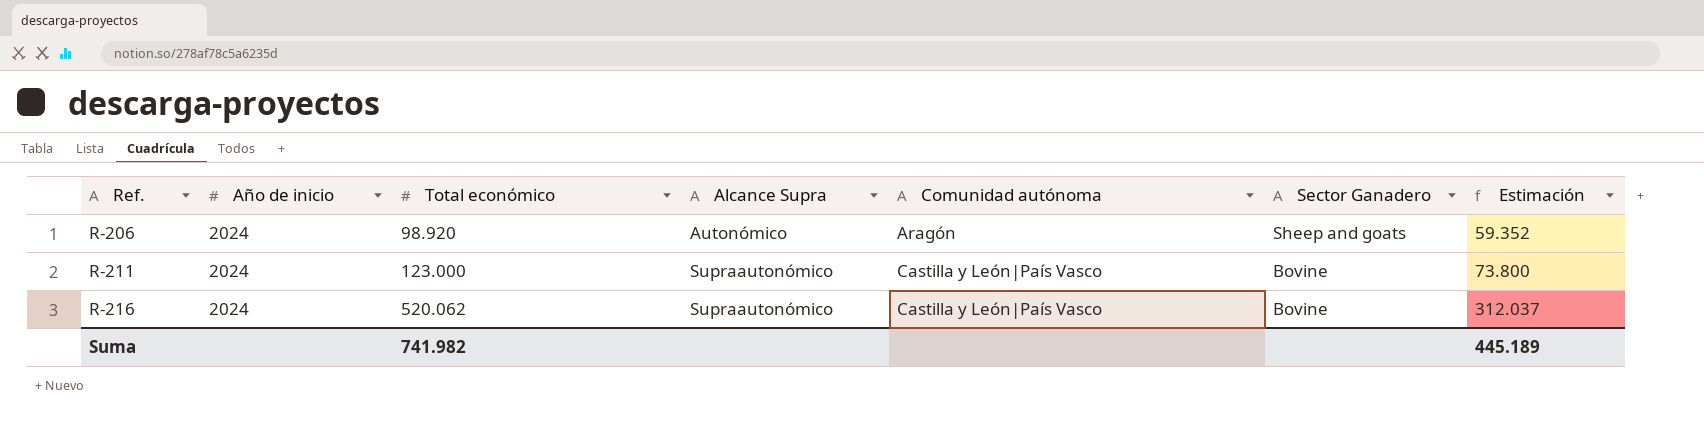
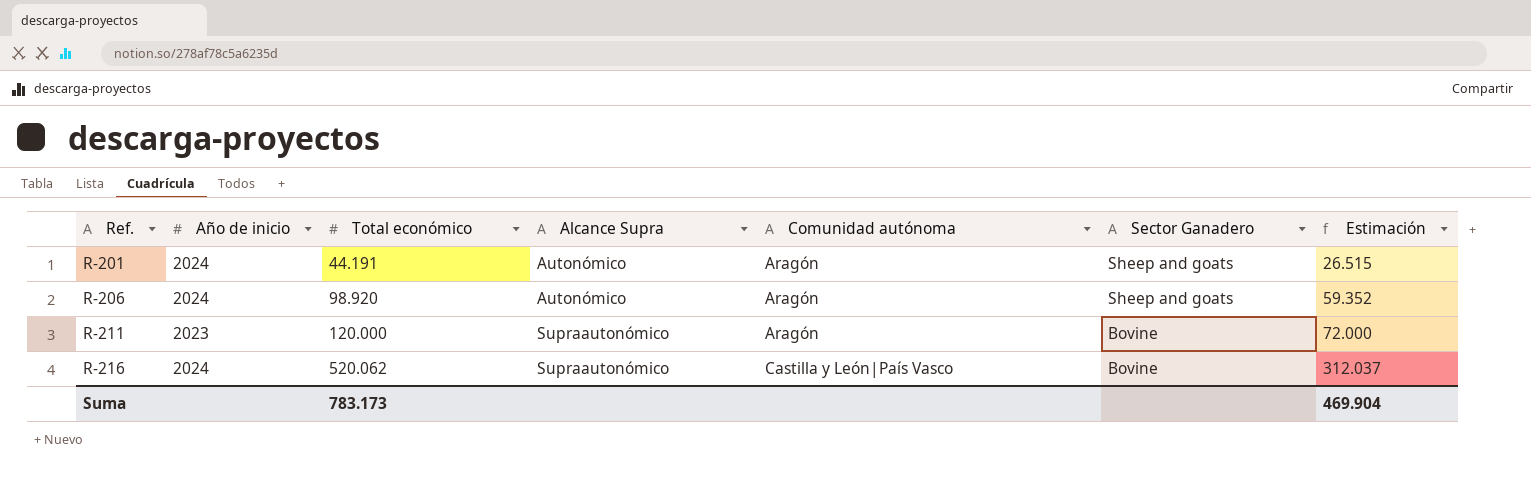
row R-201: none -> 2024 | 44.191 | Autonómico | Aragón | Sheep and goats | 26.515
R-211 | Año de inicio: 2024 -> 2023
R-211 | Total económico: 123.000 -> 120.000
R-211 | Comunidad autónoma: Castilla y León|País Vasco -> Aragón
R-211 | Estimación: 73.800 -> 72.000
Suma | Total económico: 741.982 -> 783.173
Suma | Estimación: 445.189 -> 469.904

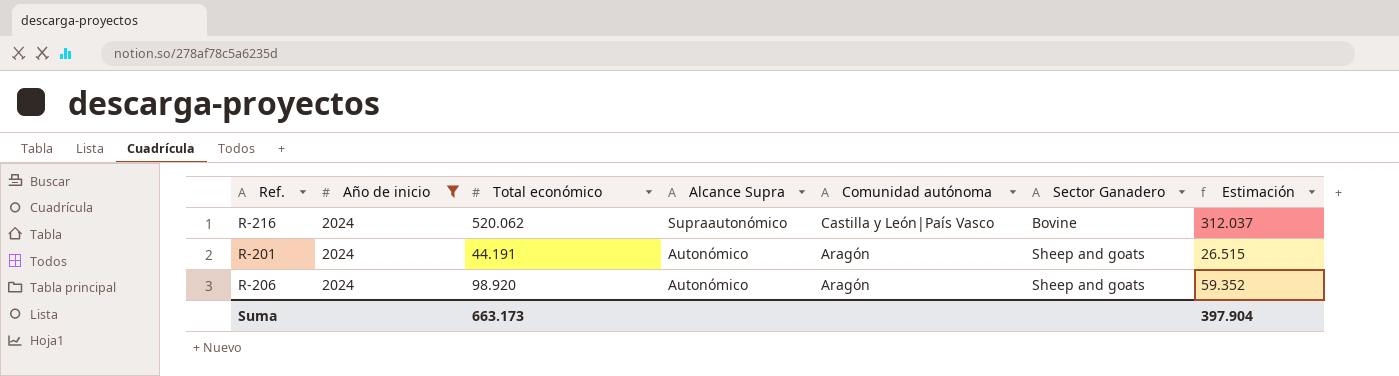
filter: none -> Año de inicio = 2024
row order: Ref. ascending -> Alcance Supra descending
Suma | Total económico: 783.173 -> 663.173
Suma | Estimación: 469.904 -> 397.904

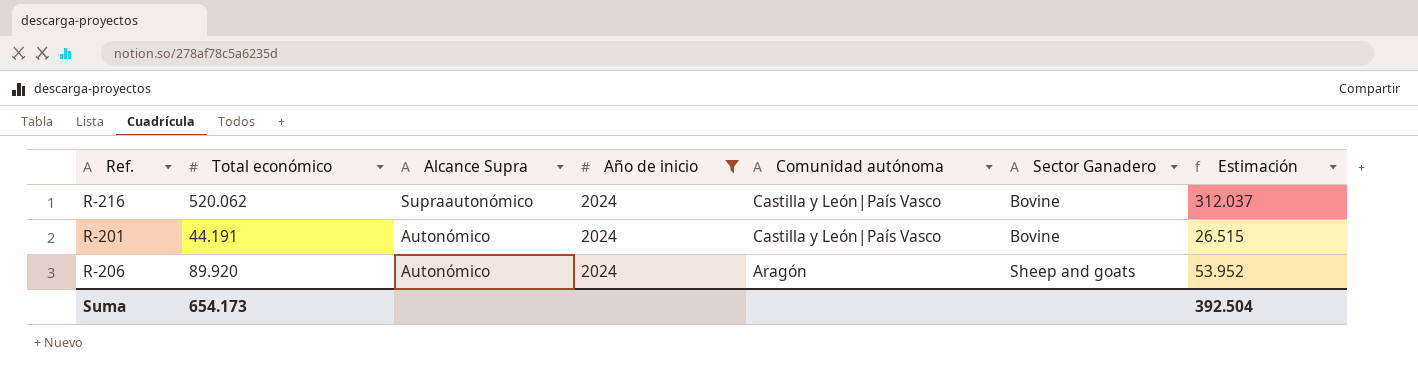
column Año de inicio | position: 2 -> 4
R-201 | Comunidad autónoma: Aragón -> Castilla y León|País Vasco
R-201 | Sector Ganadero: Sheep and goats -> Bovine
R-206 | Total económico: 98.920 -> 89.920
R-206 | Estimación: 59.352 -> 53.952
Suma | Total económico: 663.173 -> 654.173
Suma | Estimación: 397.904 -> 392.504

